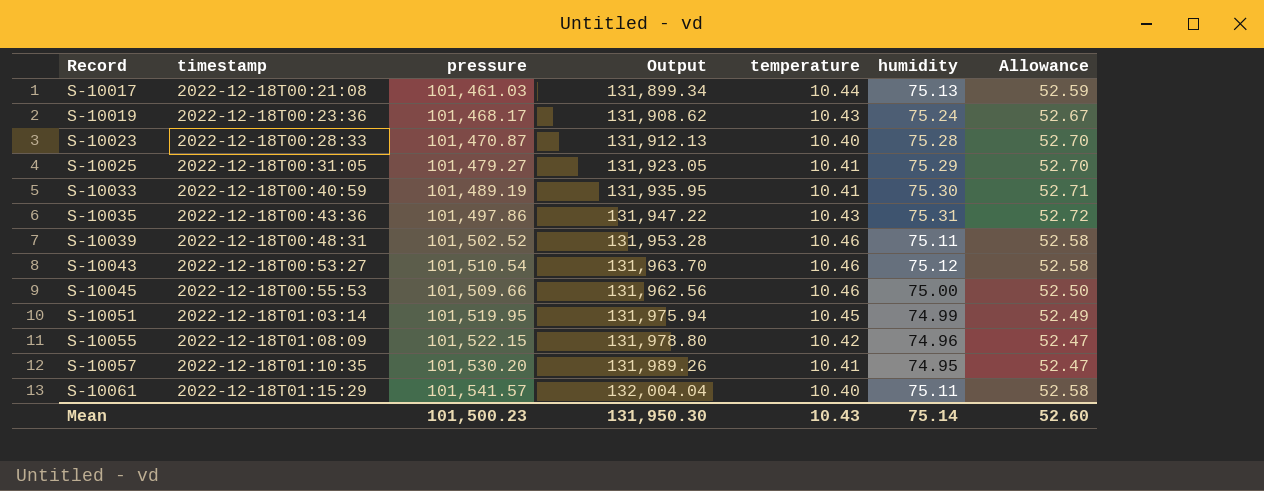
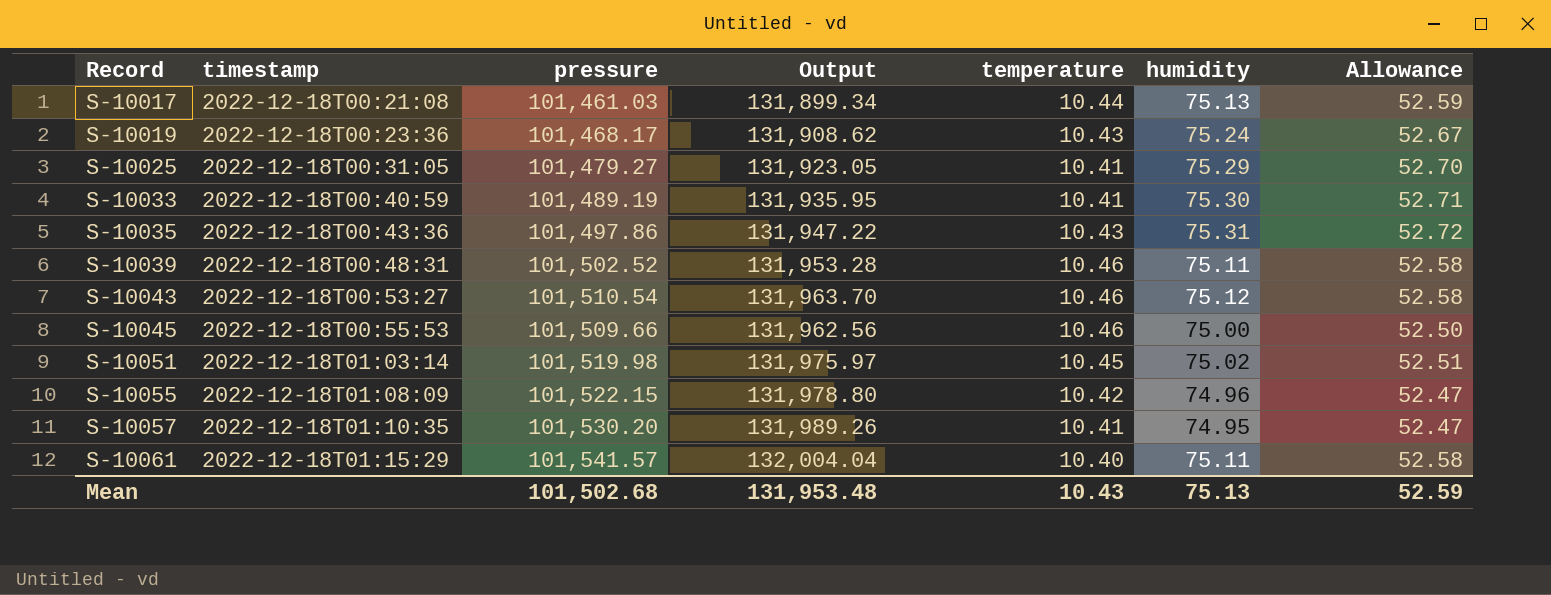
row S-10023: 2022-12-18T00:28:33 | 101,470.87 | 131,912.13 | 10.40 | 75.28 | 52.70 -> none
S-10051 | pressure: 101,519.95 -> 101,519.98
S-10051 | Output: 131,975.94 -> 131,975.97
S-10051 | humidity: 74.99 -> 75.02
S-10051 | Allowance: 52.49 -> 52.51
Mean | pressure: 101,500.23 -> 101,502.68
Mean | Output: 131,950.30 -> 131,953.48
Mean | humidity: 75.14 -> 75.13
Mean | Allowance: 52.60 -> 52.59

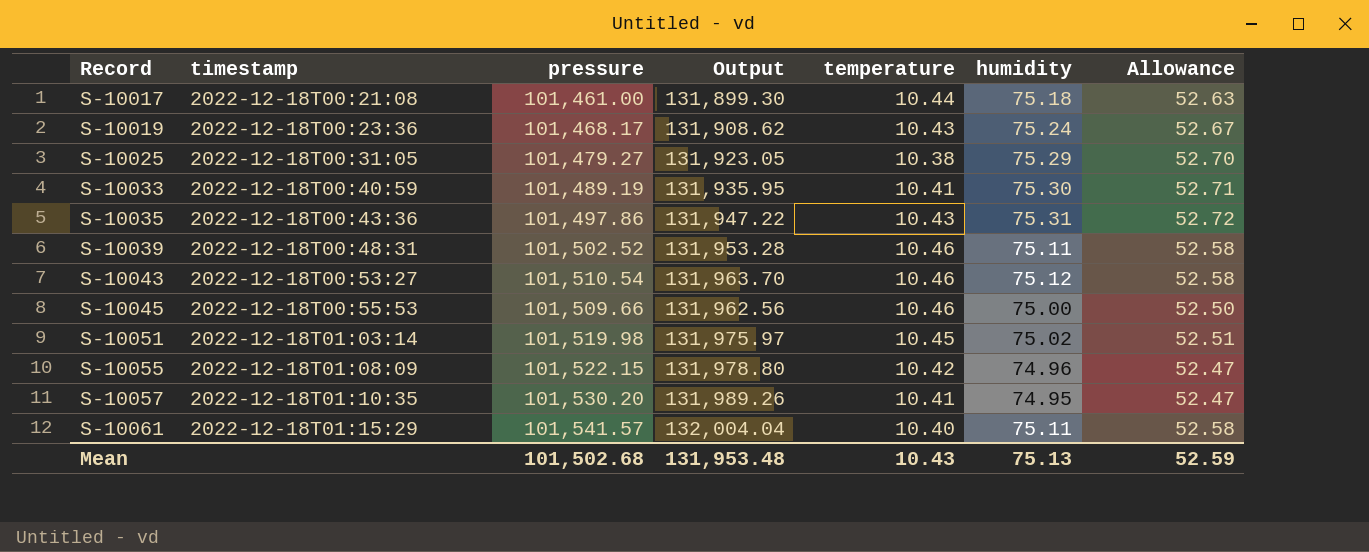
S-10017 | pressure: 101,461.03 -> 101,461.00
S-10017 | Output: 131,899.34 -> 131,899.30
S-10017 | humidity: 75.13 -> 75.18
S-10017 | Allowance: 52.59 -> 52.63
S-10025 | temperature: 10.41 -> 10.38

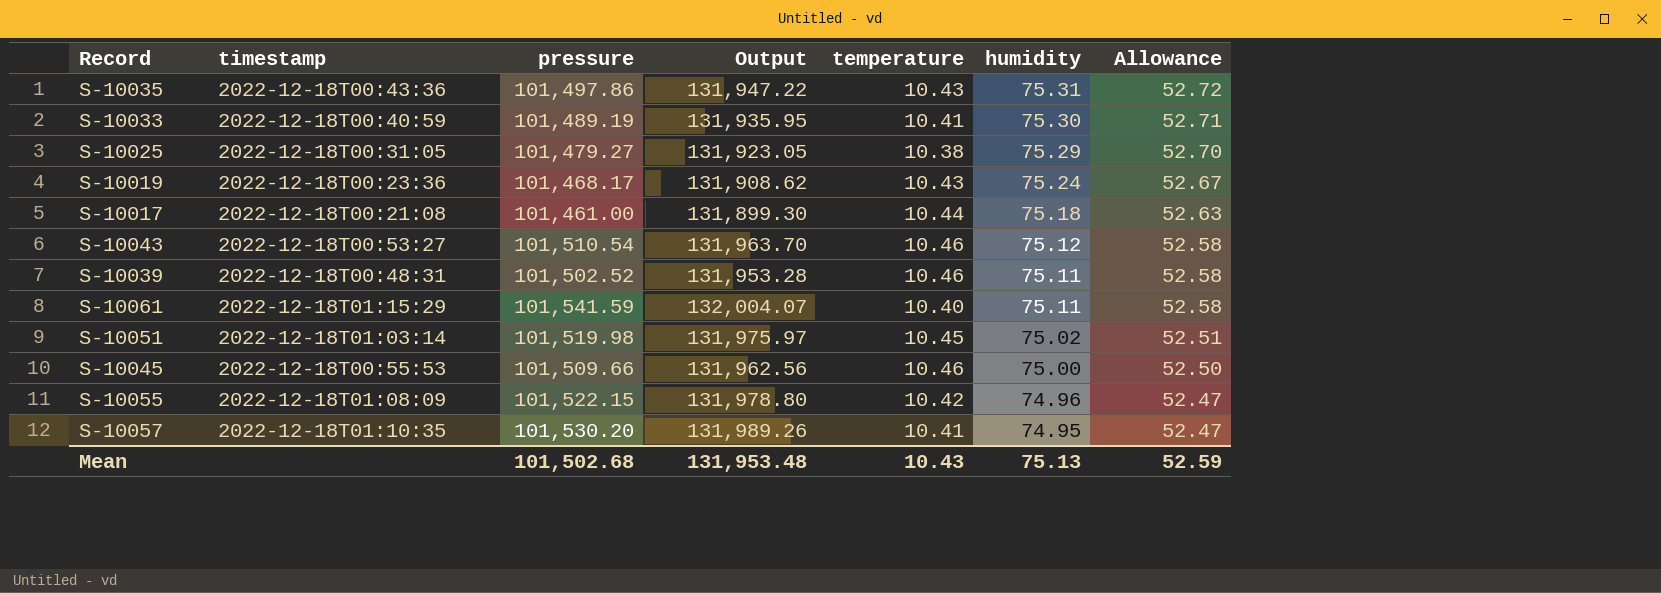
row order: Record ascending -> humidity descending
S-10061 | pressure: 101,541.57 -> 101,541.59
S-10061 | Output: 132,004.04 -> 132,004.07

